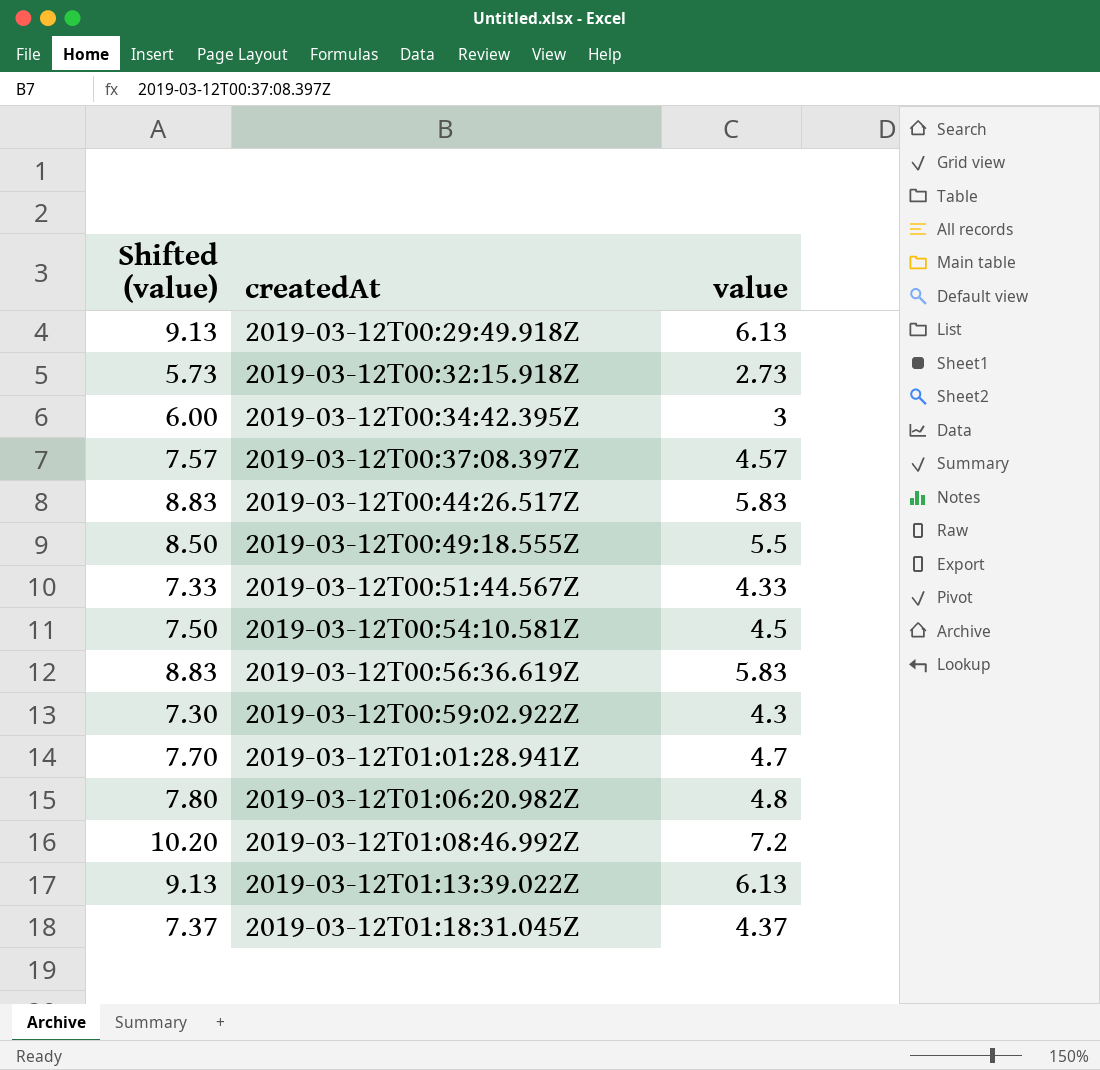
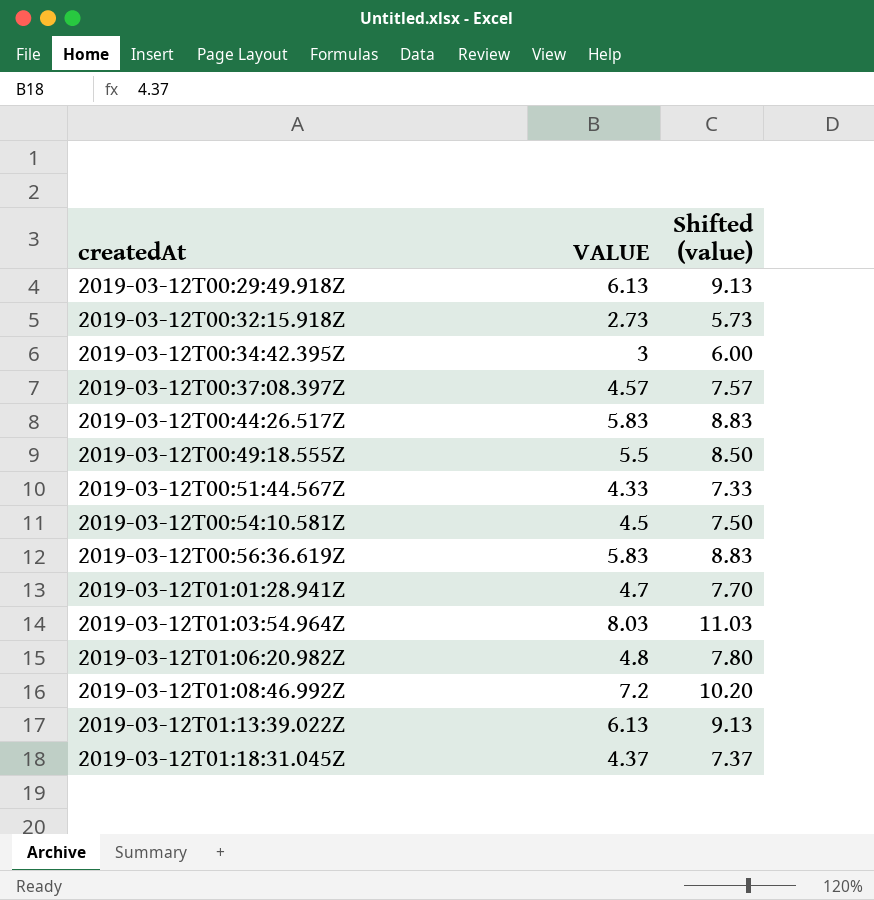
column name: value -> VALUE
column Shifted (value) | position: 1 -> 3
row 2019-03-12T00:59:02.922Z: 7.30 | 4.3 -> none
row 2019-03-12T01:03:54.964Z: none -> 8.03 | 11.03

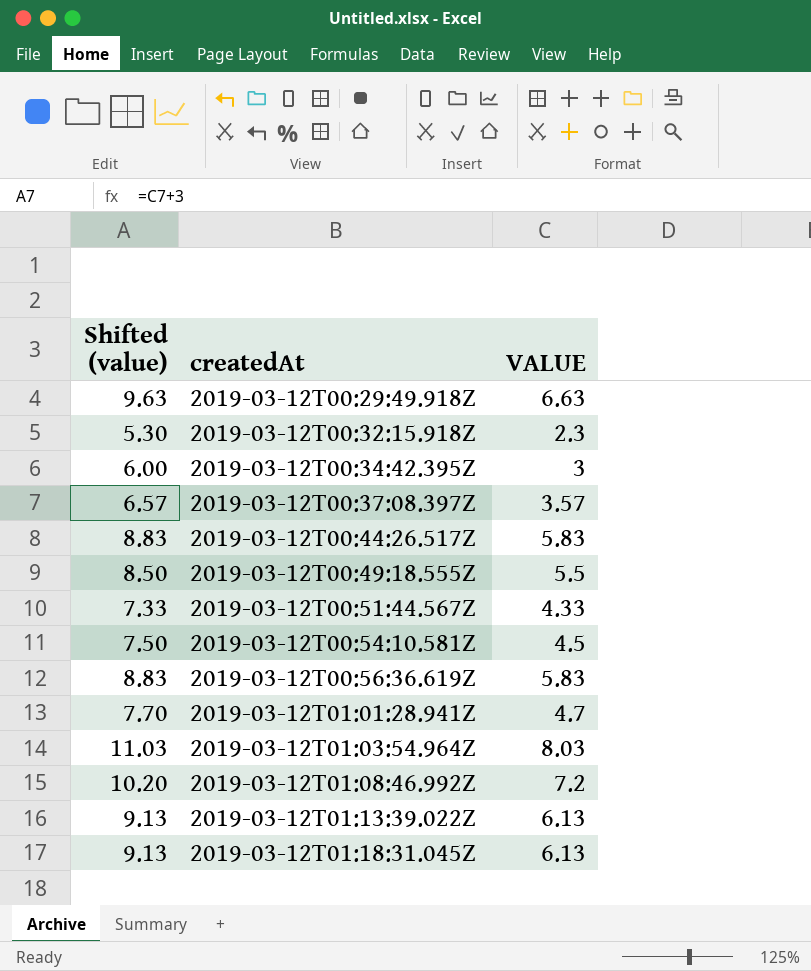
column Shifted (value) | position: 3 -> 1
row 2019-03-12T01:06:20.982Z: 4.8 | 7.80 -> none
2019-03-12T00:29:49.918Z | Shifted (value): 9.13 -> 9.63
2019-03-12T00:29:49.918Z | VALUE: 6.13 -> 6.63
2019-03-12T00:32:15.918Z | Shifted (value): 5.73 -> 5.30
2019-03-12T00:32:15.918Z | VALUE: 2.73 -> 2.3
2019-03-12T00:37:08.397Z | Shifted (value): 7.57 -> 6.57
2019-03-12T00:37:08.397Z | VALUE: 4.57 -> 3.57
2019-03-12T01:18:31.045Z | Shifted (value): 7.37 -> 9.13
2019-03-12T01:18:31.045Z | VALUE: 4.37 -> 6.13

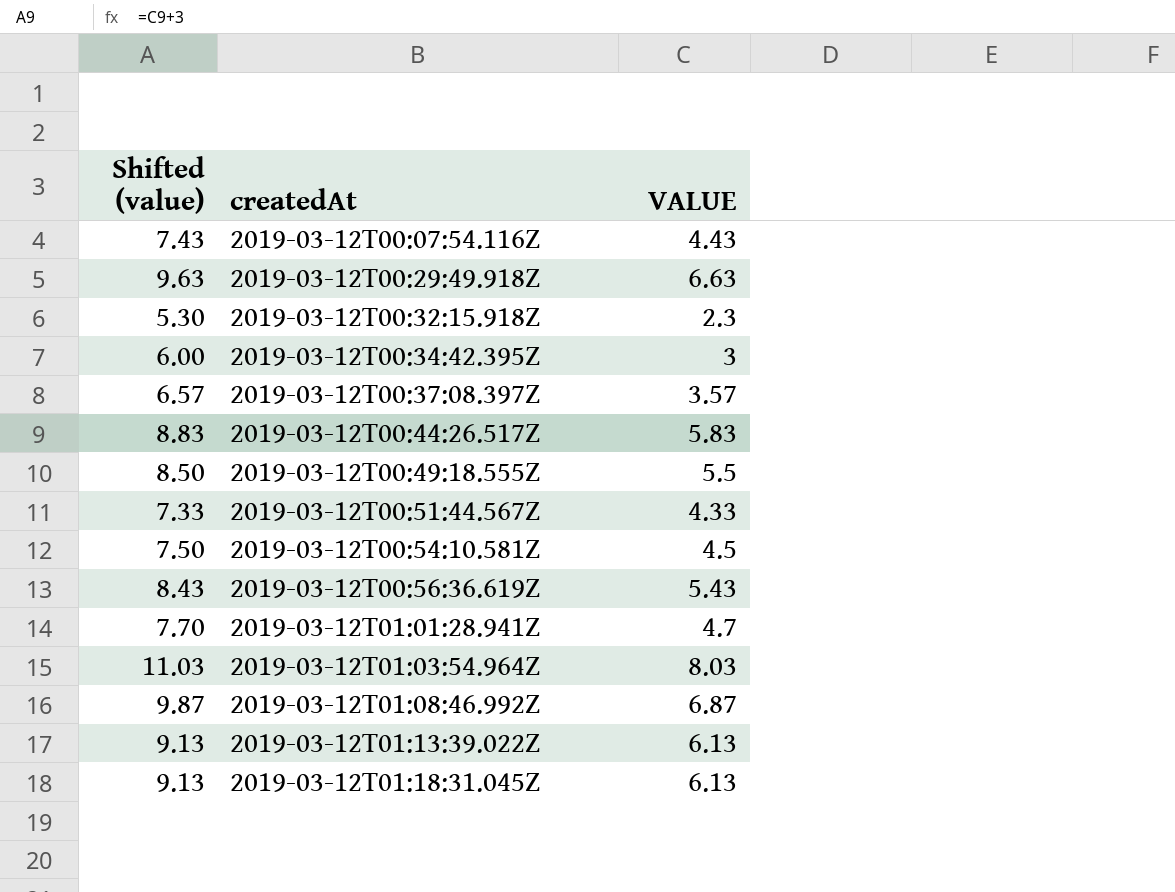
row 2019-03-12T00:07:54.116Z: none -> 7.43 | 4.43
2019-03-12T00:56:36.619Z | Shifted (value): 8.83 -> 8.43
2019-03-12T00:56:36.619Z | VALUE: 5.83 -> 5.43
2019-03-12T01:08:46.992Z | Shifted (value): 10.20 -> 9.87
2019-03-12T01:08:46.992Z | VALUE: 7.2 -> 6.87

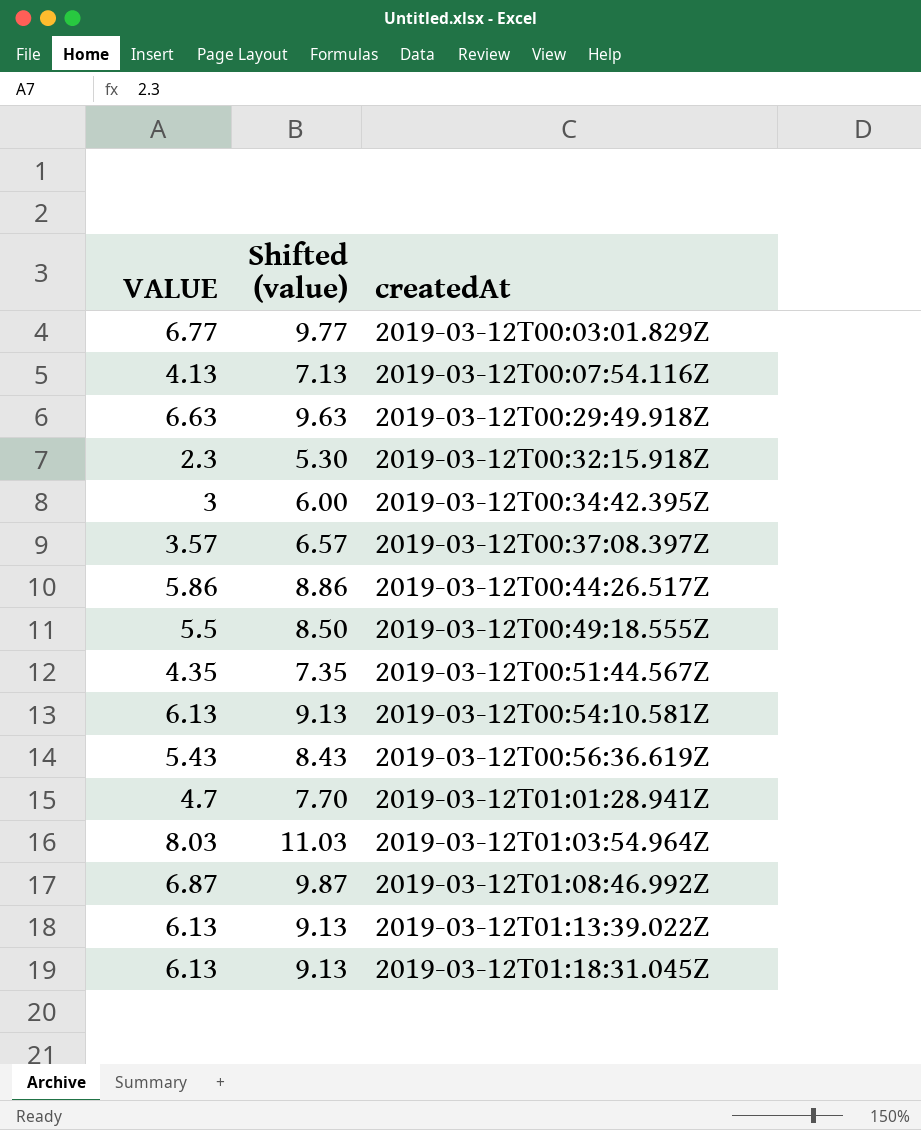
column VALUE | position: 3 -> 1
row 2019-03-12T00:03:01.829Z: none -> 6.77 | 9.77
2019-03-12T00:07:54.116Z | VALUE: 4.43 -> 4.13
2019-03-12T00:07:54.116Z | Shifted (value): 7.43 -> 7.13
2019-03-12T00:44:26.517Z | VALUE: 5.83 -> 5.86
2019-03-12T00:44:26.517Z | Shifted (value): 8.83 -> 8.86
2019-03-12T00:51:44.567Z | VALUE: 4.33 -> 4.35
2019-03-12T00:51:44.567Z | Shifted (value): 7.33 -> 7.35
2019-03-12T00:54:10.581Z | VALUE: 4.5 -> 6.13
2019-03-12T00:54:10.581Z | Shifted (value): 7.50 -> 9.13

